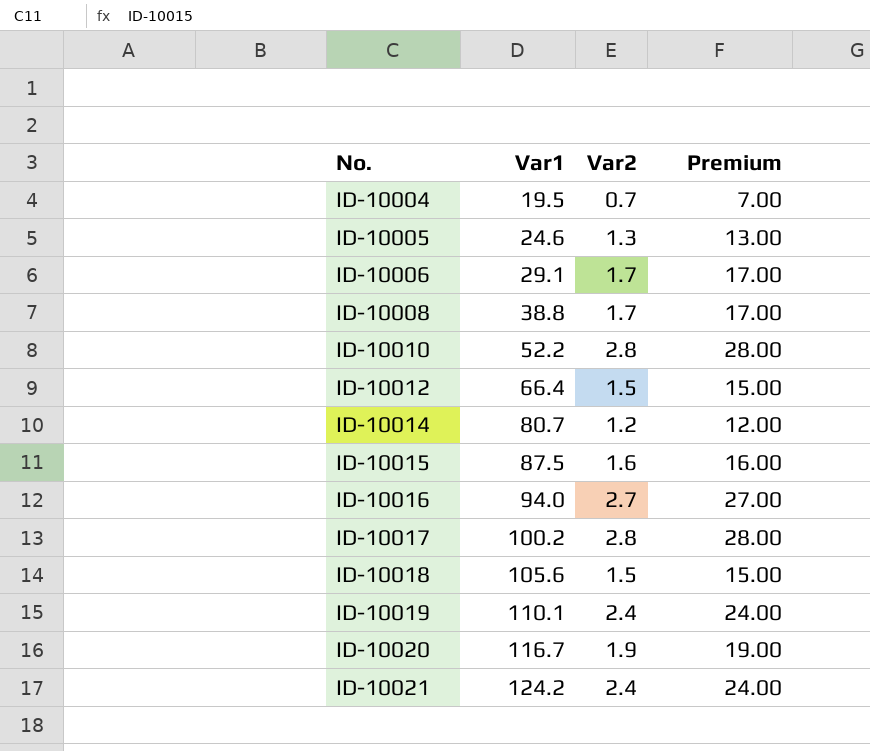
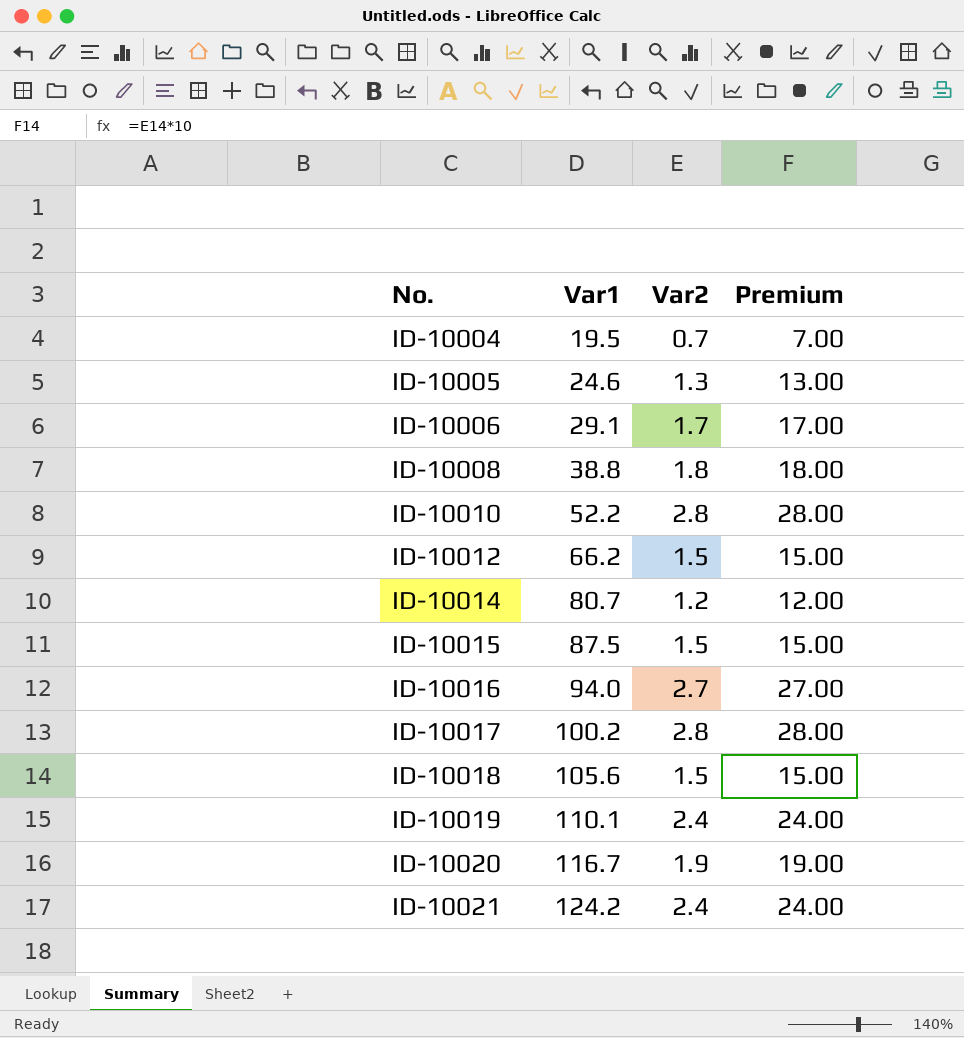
ID-10008 | Var2: 1.7 -> 1.8
ID-10008 | Premium: 17.00 -> 18.00
ID-10012 | Var1: 66.4 -> 66.2
ID-10015 | Var2: 1.6 -> 1.5
ID-10015 | Premium: 16.00 -> 15.00

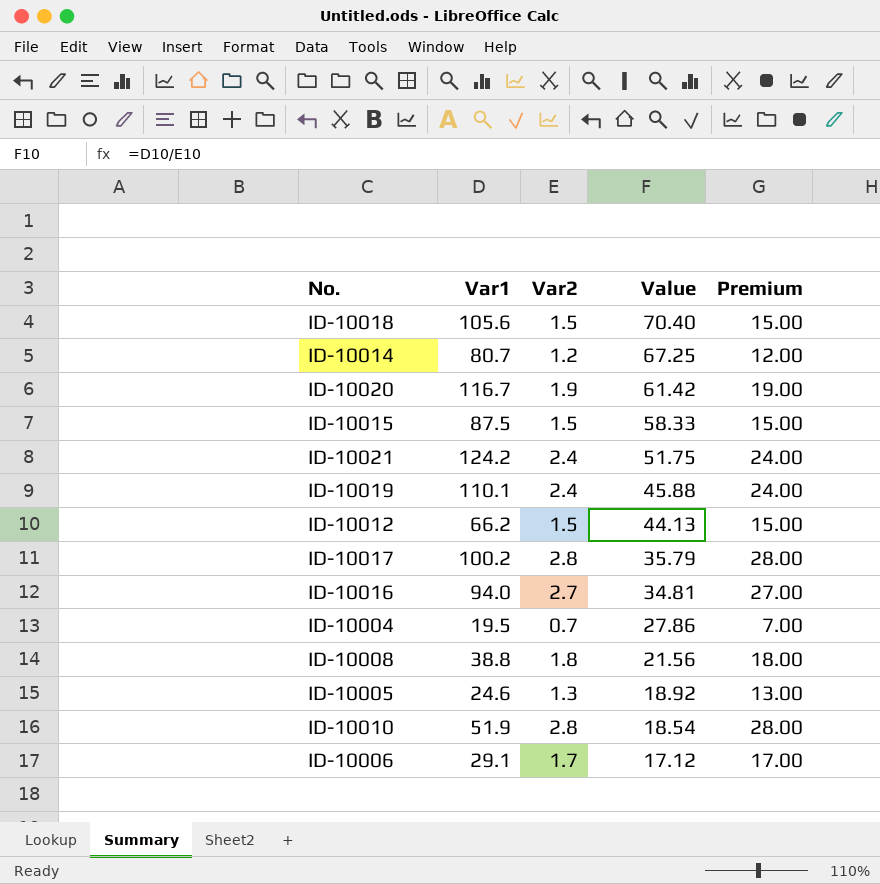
row order: No. ascending -> Value descending
column Value | formula: none -> [Var1] / [Var2]
ID-10010 | Var1: 52.2 -> 51.9

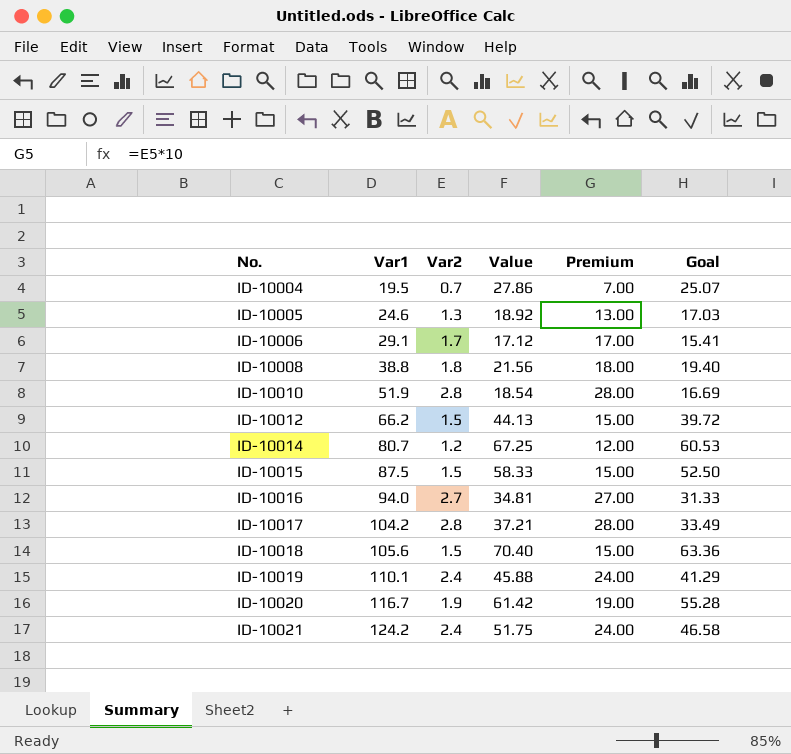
row order: Value descending -> No. ascending
column Goal | formula: none -> [Value] * 0.9
ID-10017 | Var1: 100.2 -> 104.2
ID-10017 | Value: 35.79 -> 37.21

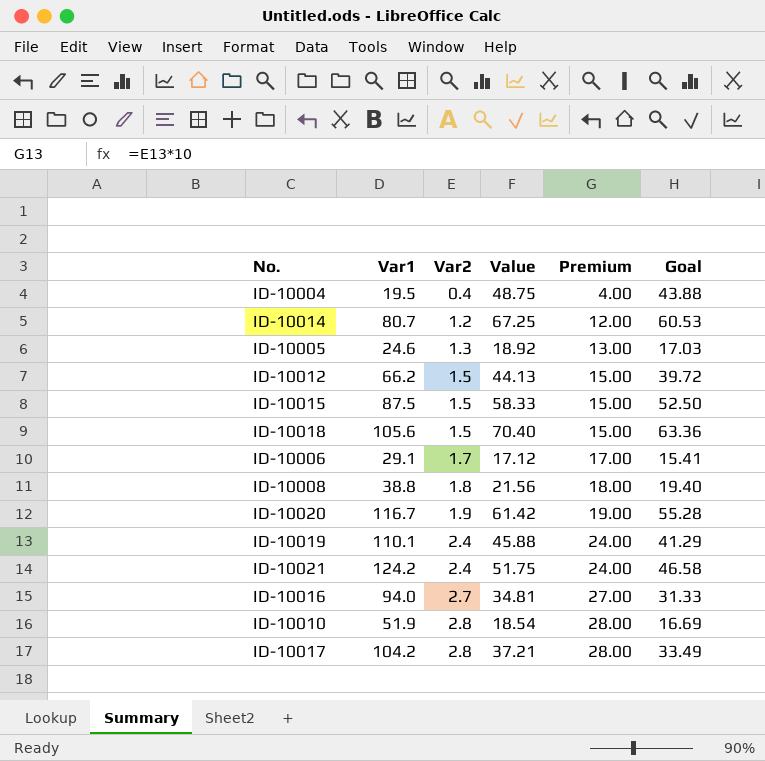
row order: No. ascending -> Var2 ascending
ID-10004 | Var2: 0.7 -> 0.4
ID-10004 | Value: 27.86 -> 48.75
ID-10004 | Premium: 7.00 -> 4.00
ID-10004 | Goal: 25.07 -> 43.88

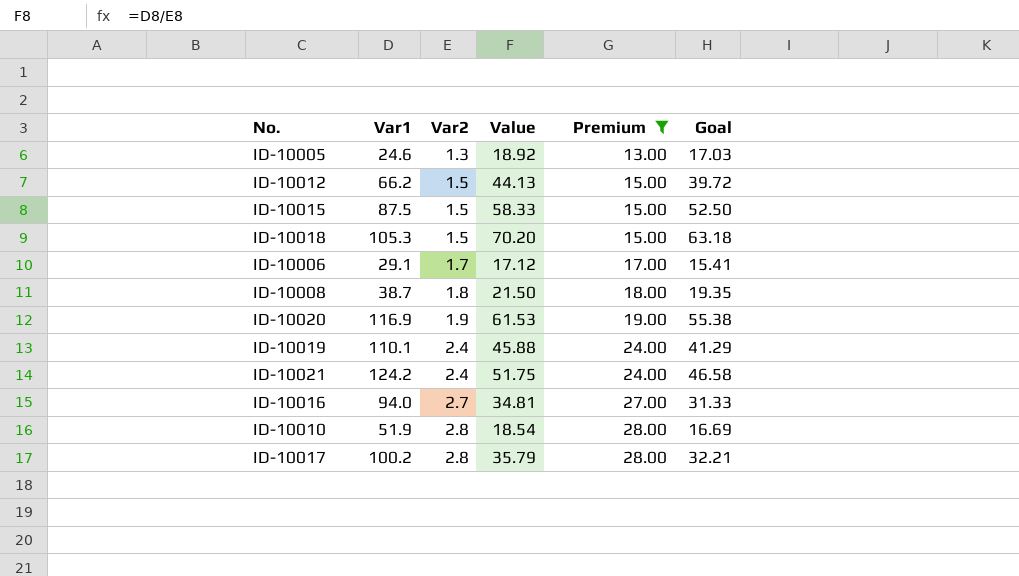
filter: none -> Premium >= 13.00
ID-10018 | Var1: 105.6 -> 105.3
ID-10018 | Value: 70.40 -> 70.20
ID-10018 | Goal: 63.36 -> 63.18
ID-10008 | Var1: 38.8 -> 38.7
ID-10008 | Value: 21.56 -> 21.50
ID-10008 | Goal: 19.40 -> 19.35
ID-10020 | Var1: 116.7 -> 116.9
ID-10020 | Value: 61.42 -> 61.53
ID-10020 | Goal: 55.28 -> 55.38
ID-10017 | Var1: 104.2 -> 100.2
ID-10017 | Value: 37.21 -> 35.79
ID-10017 | Goal: 33.49 -> 32.21

